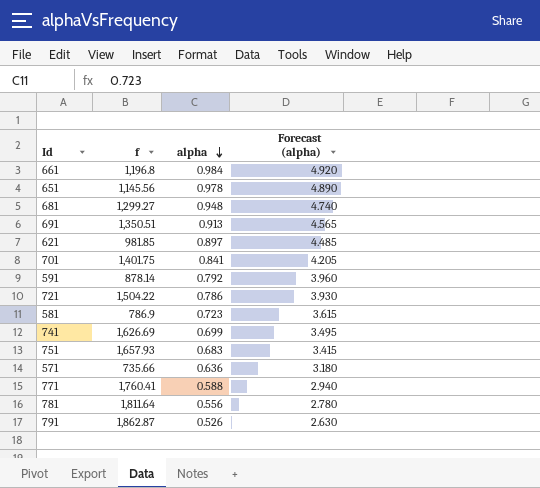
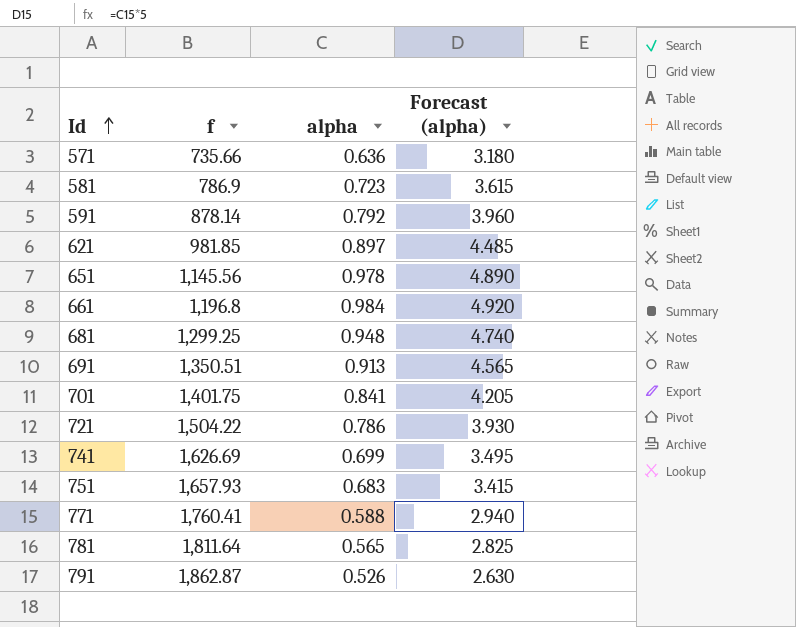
row order: alpha descending -> Id ascending
681 | f: 1,299.27 -> 1,299.25
781 | alpha: 0.556 -> 0.565
781 | Forecast (alpha): 2.780 -> 2.825

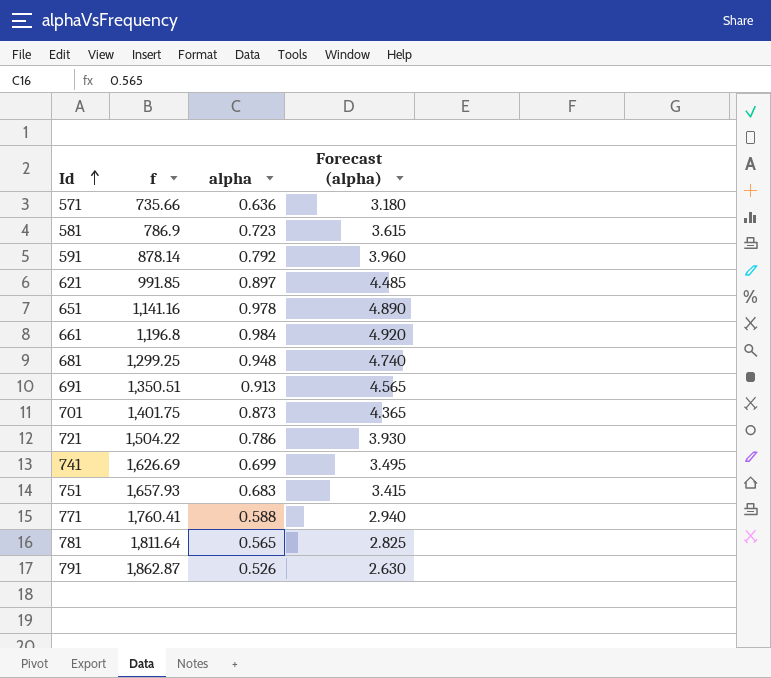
621 | f: 981.85 -> 991.85
651 | f: 1,145.56 -> 1,141.16
701 | alpha: 0.841 -> 0.873
701 | Forecast (alpha): 4.205 -> 4.365

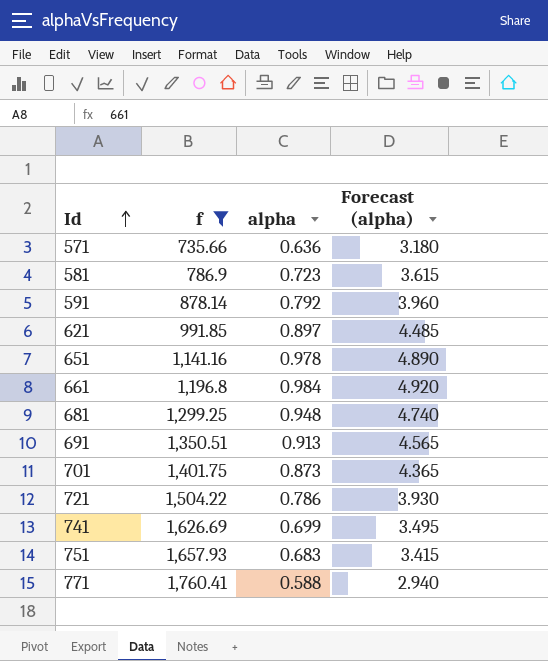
filter: none -> f <= 1,760.41

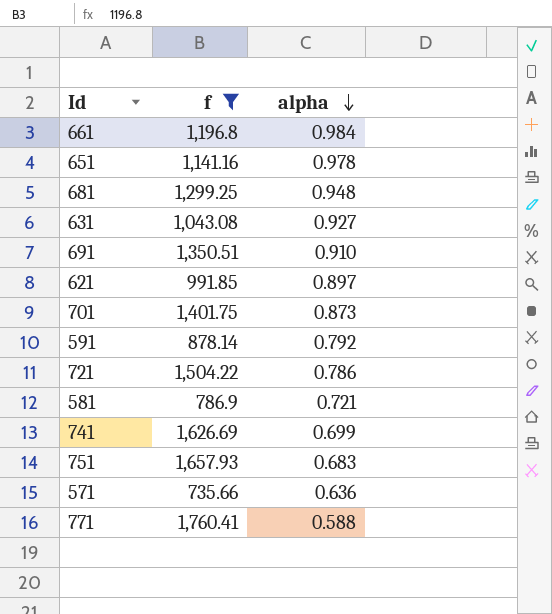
row order: Id ascending -> alpha descending
column Forecast (alpha) | formula: [alpha] * 5 -> none
row 631: none -> 1,043.08 | 0.927
691 | alpha: 0.913 -> 0.910
581 | alpha: 0.723 -> 0.721

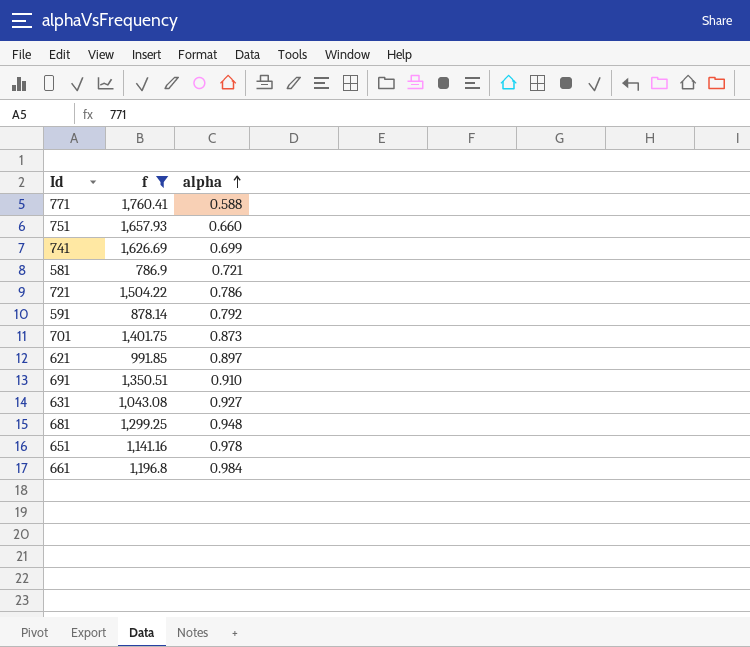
row order: alpha descending -> alpha ascending
row 571: 735.66 | 0.636 -> none
751 | alpha: 0.683 -> 0.660

